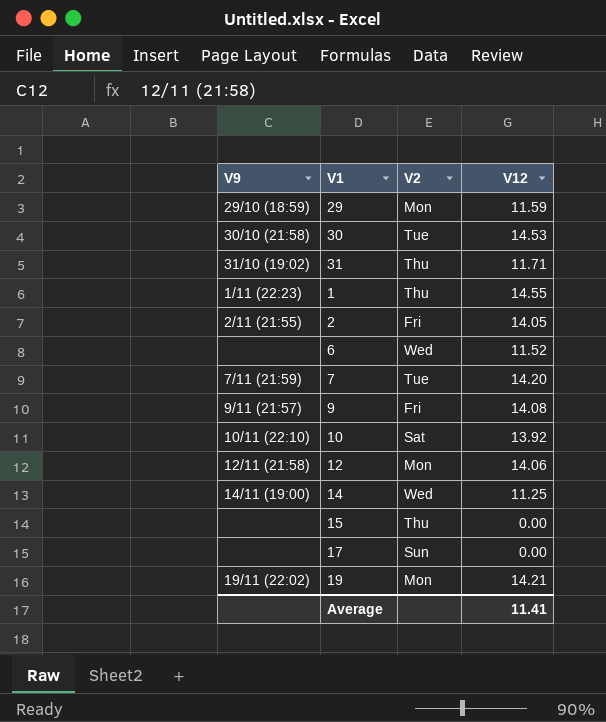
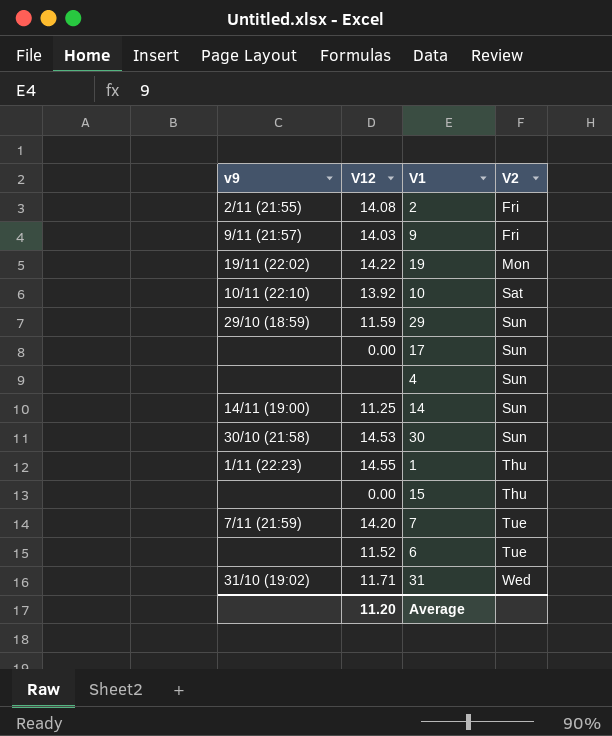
row order: none -> V2 ascending
column name: V9 -> v9
column V12 | position: 4 -> 2
row 12: 12/11 (21:58) | Mon | 14.06 -> none
2 | V12: 14.05 -> 14.08
9 | V12: 14.08 -> 14.03
19 | V12: 14.21 -> 14.22
29 | V2: Mon -> Sun
row 4: none -> none | none | Sun
14 | V2: Wed -> Sun
30 | V2: Tue -> Sun
6 | V2: Wed -> Tue
31 | V2: Thu -> Wed
Average | V12: 11.41 -> 11.20

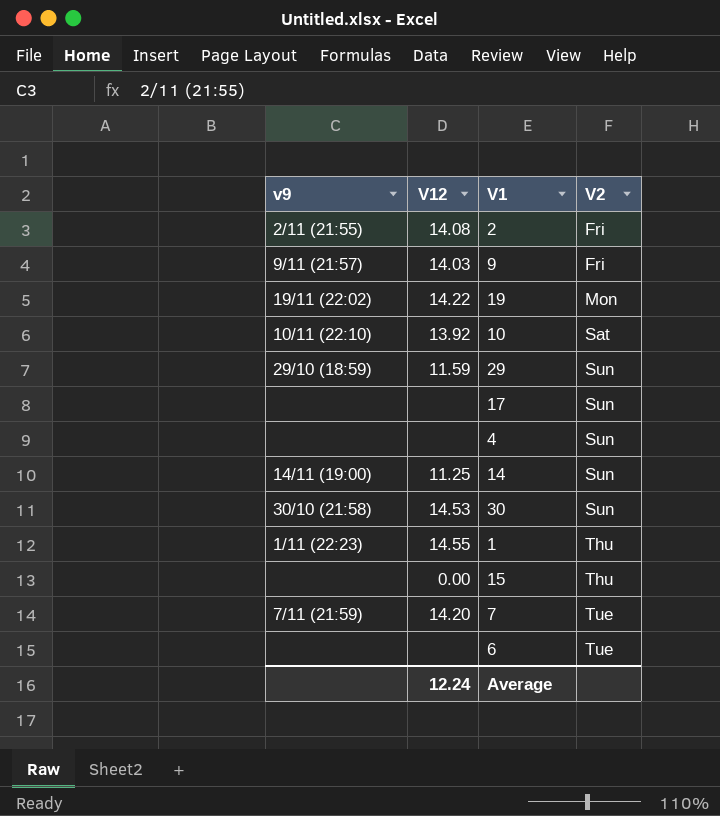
row 31: 31/10 (19:02) | 11.71 | Wed -> none
17 | V12: 0.00 -> none
6 | V12: 11.52 -> none
Average | V12: 11.20 -> 12.24

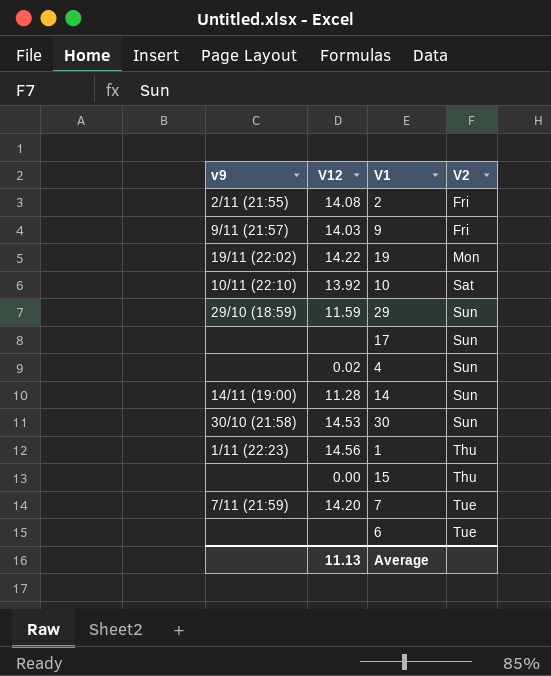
4 | V12: none -> 0.02
14 | V12: 11.25 -> 11.28
1 | V12: 14.55 -> 14.56
Average | V12: 12.24 -> 11.13

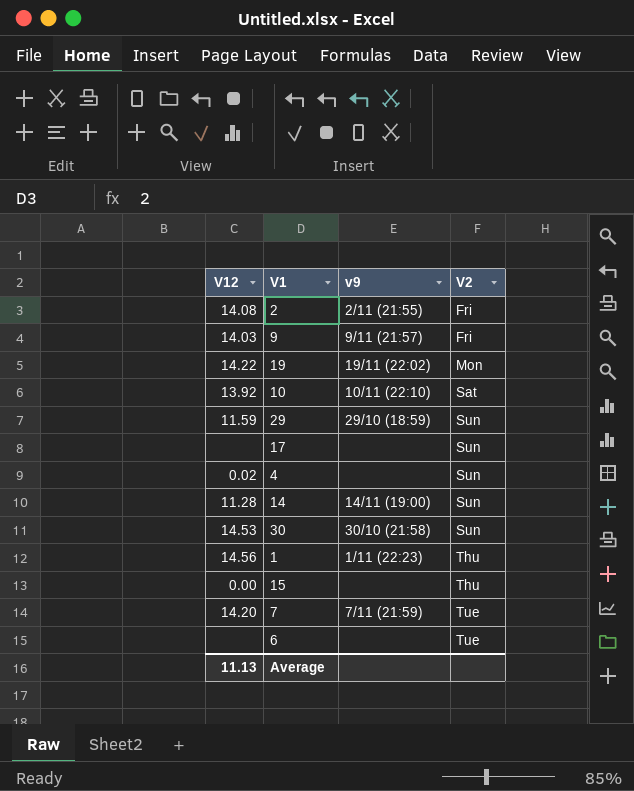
column v9 | position: 1 -> 3

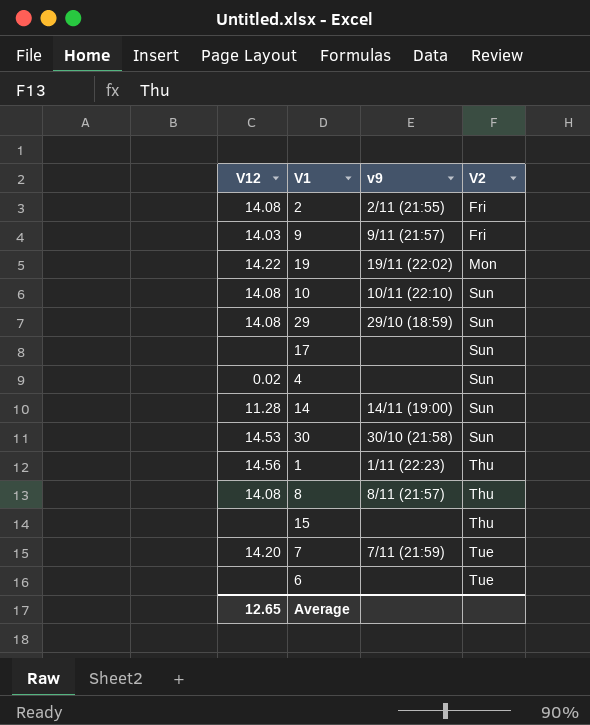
10 | V12: 13.92 -> 14.08
10 | V2: Sat -> Sun
29 | V12: 11.59 -> 14.08
row 8: none -> 14.08 | 8/11 (21:57) | Thu
15 | V12: 0.00 -> none
Average | V12: 11.13 -> 12.65

